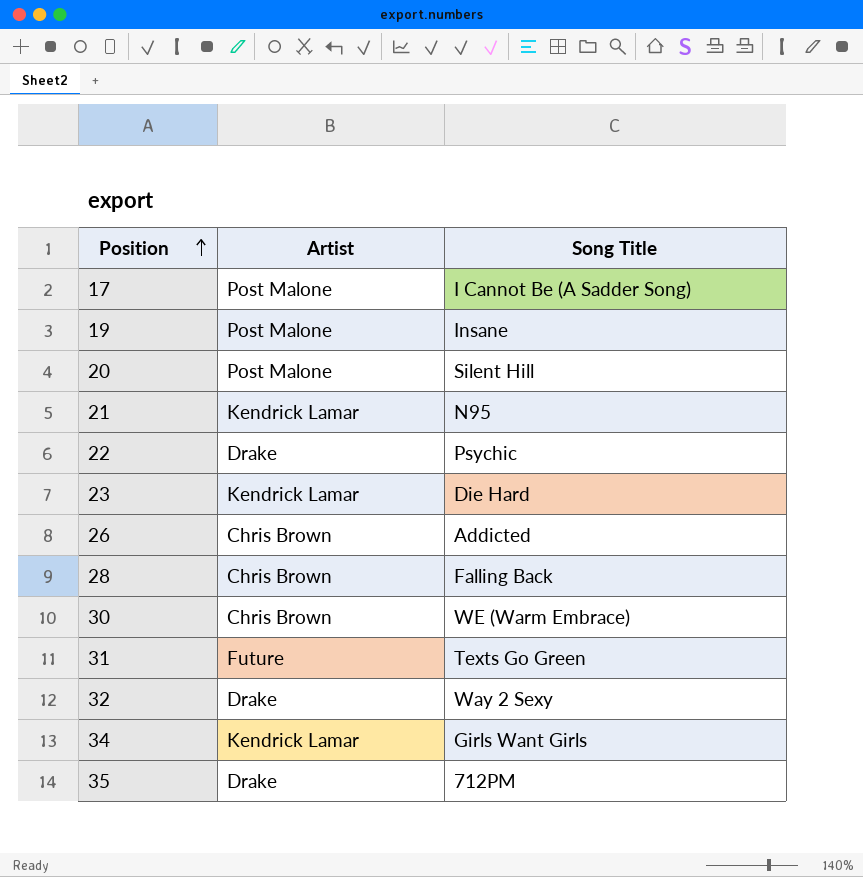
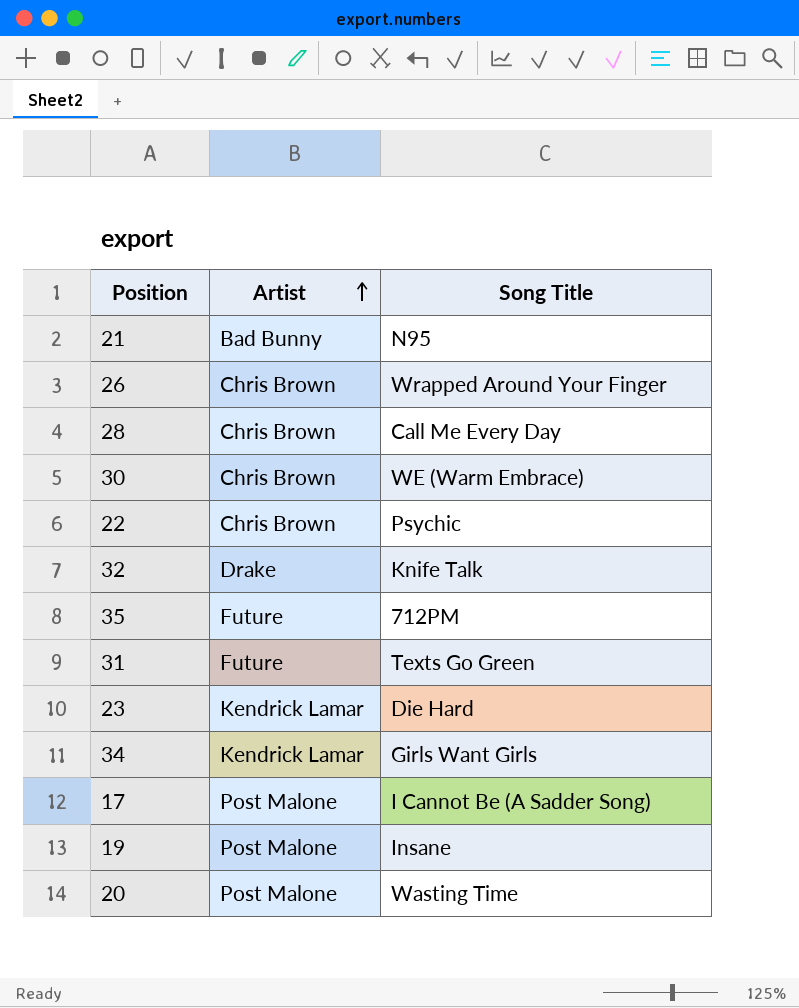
row order: Position ascending -> Artist ascending
21 | Artist: Kendrick Lamar -> Bad Bunny
26 | Song Title: Addicted -> Wrapped Around Your Finger
28 | Song Title: Falling Back -> Call Me Every Day
22 | Artist: Drake -> Chris Brown
32 | Song Title: Way 2 Sexy -> Knife Talk
35 | Artist: Drake -> Future
20 | Song Title: Silent Hill -> Wasting Time

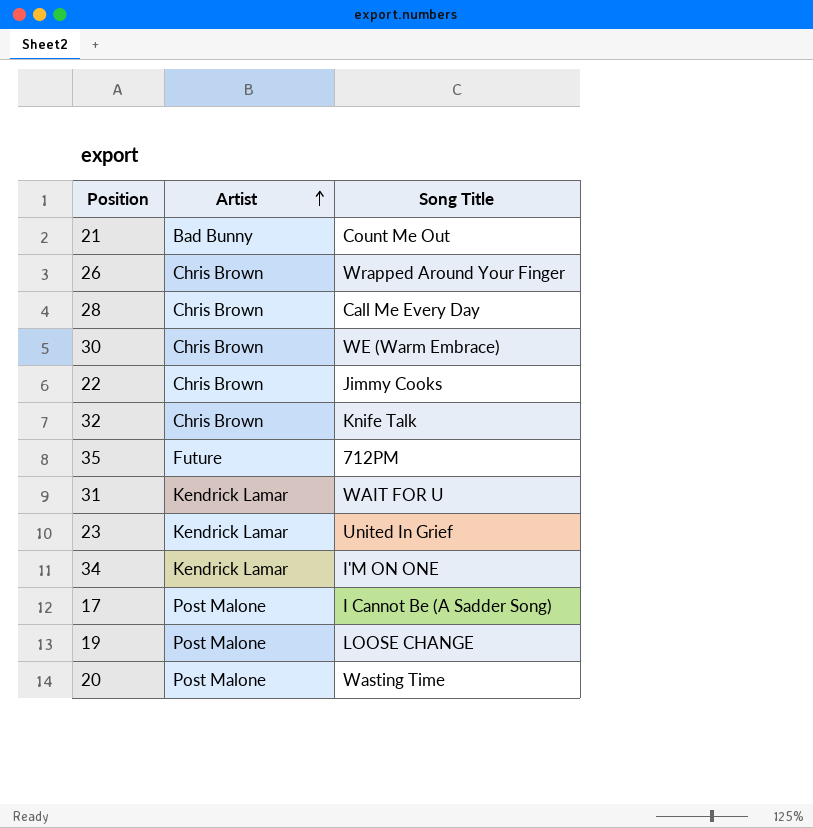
21 | Song Title: N95 -> Count Me Out
22 | Song Title: Psychic -> Jimmy Cooks
32 | Artist: Drake -> Chris Brown
31 | Artist: Future -> Kendrick Lamar
31 | Song Title: Texts Go Green -> WAIT FOR U
23 | Song Title: Die Hard -> United In Grief
34 | Song Title: Girls Want Girls -> I'M ON ONE
19 | Song Title: Insane -> LOOSE CHANGE

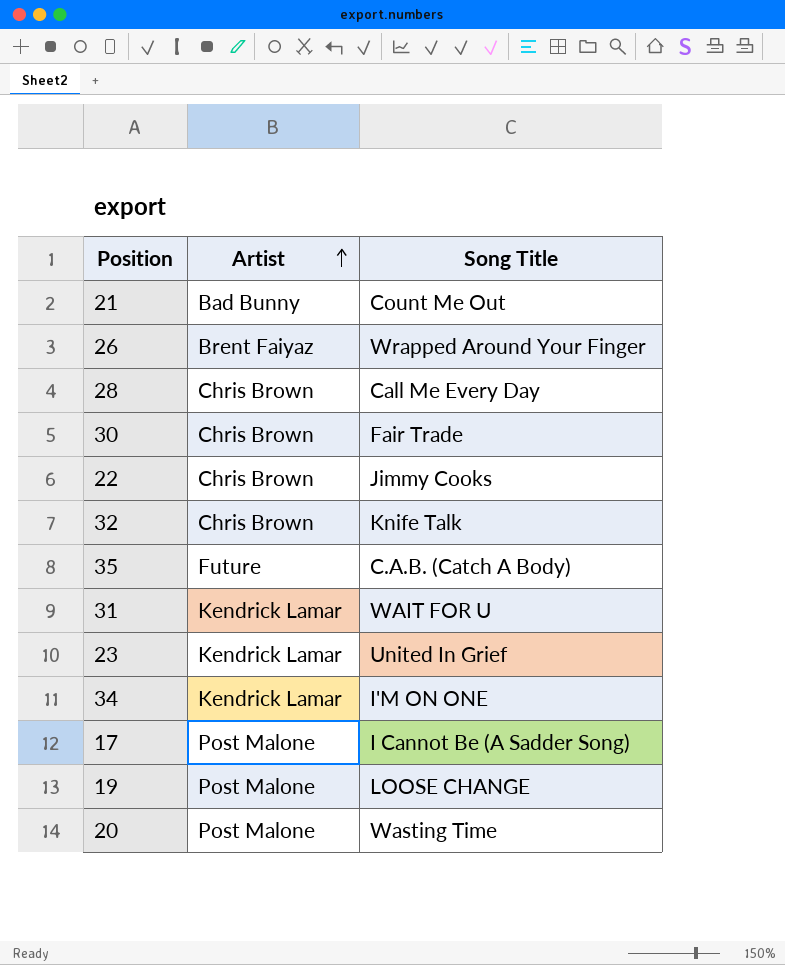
26 | Artist: Chris Brown -> Brent Faiyaz
30 | Song Title: WE (Warm Embrace) -> Fair Trade
35 | Song Title: 712PM -> C.A.B. (Catch A Body)

